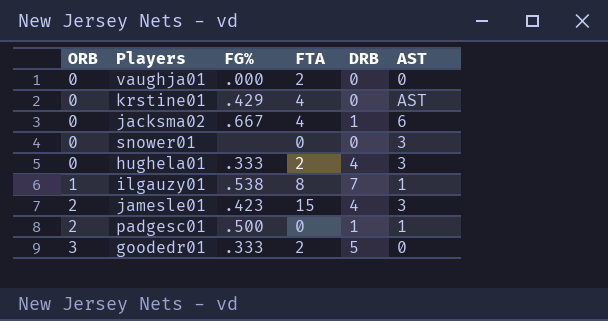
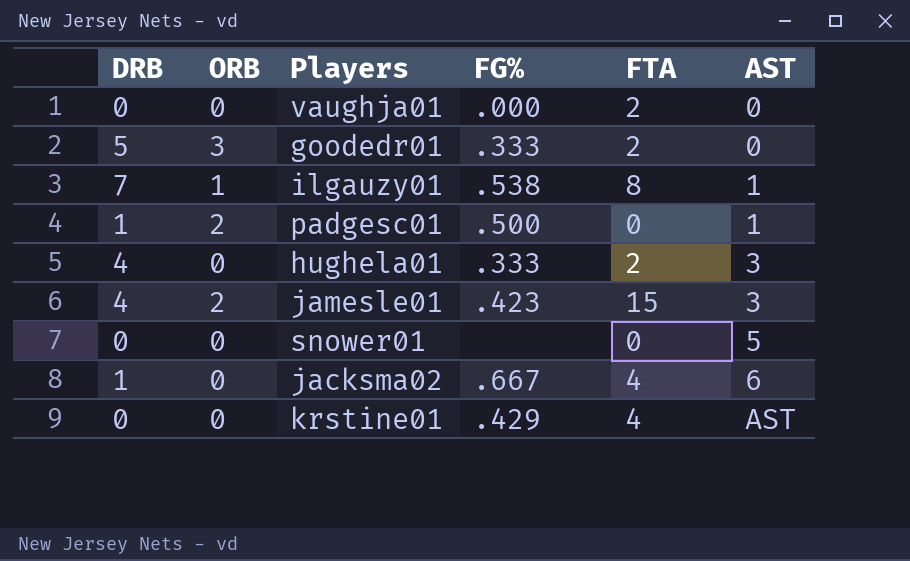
row order: ORB ascending -> AST ascending
column DRB | position: 5 -> 1
snower01 | AST: 3 -> 5

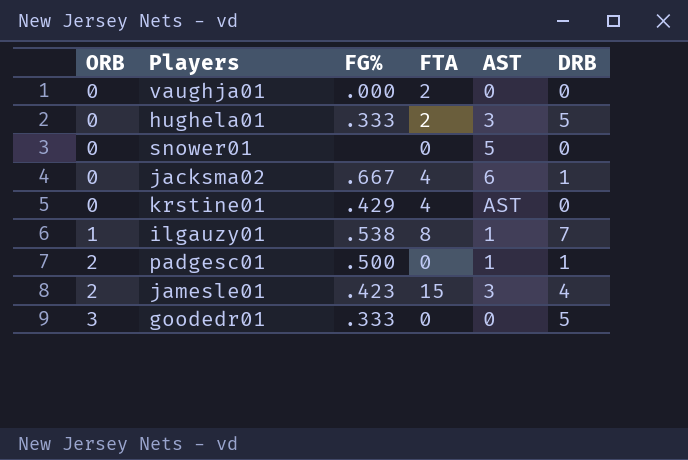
row order: AST ascending -> ORB ascending
column DRB | position: 1 -> 6
hughela01 | DRB: 4 -> 5
goodedr01 | FTA: 2 -> 0

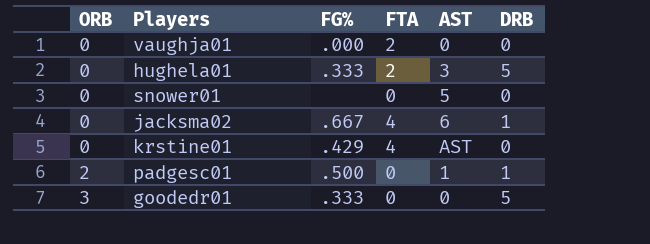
row ilgauzy01: 1 | .538 | 8 | 1 | 7 -> none
row jamesle01: 2 | .423 | 15 | 3 | 4 -> none

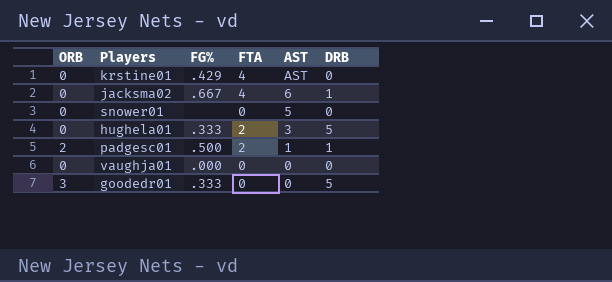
row order: ORB ascending -> AST descending
padgesc01 | FTA: 0 -> 2
vaughja01 | FTA: 2 -> 0

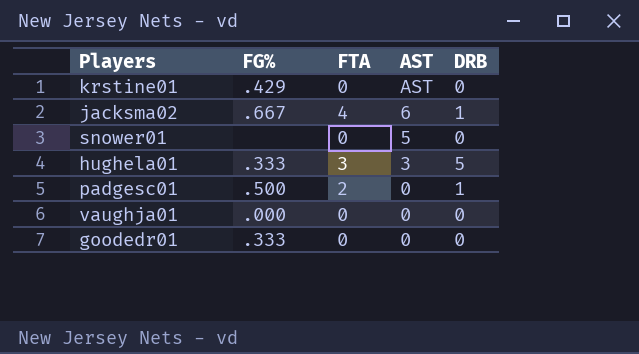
column ORB | position: 1 -> none
krstine01 | FTA: 4 -> 0
hughela01 | FTA: 2 -> 3
padgesc01 | AST: 1 -> 0
goodedr01 | DRB: 5 -> 0

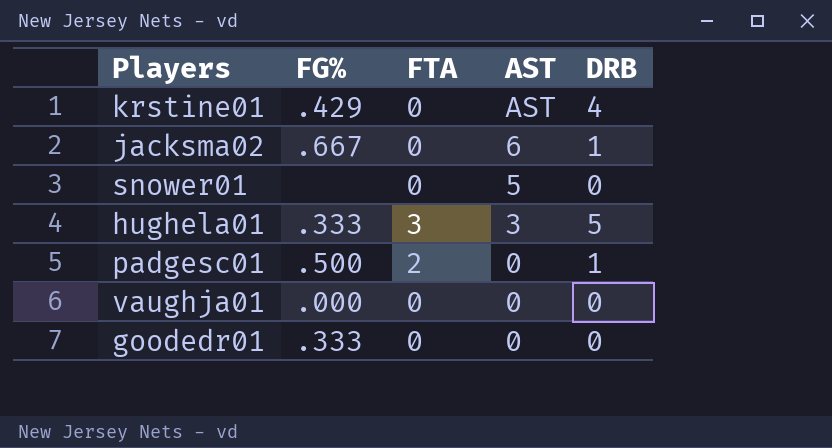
krstine01 | DRB: 0 -> 4
jacksma02 | FTA: 4 -> 0

